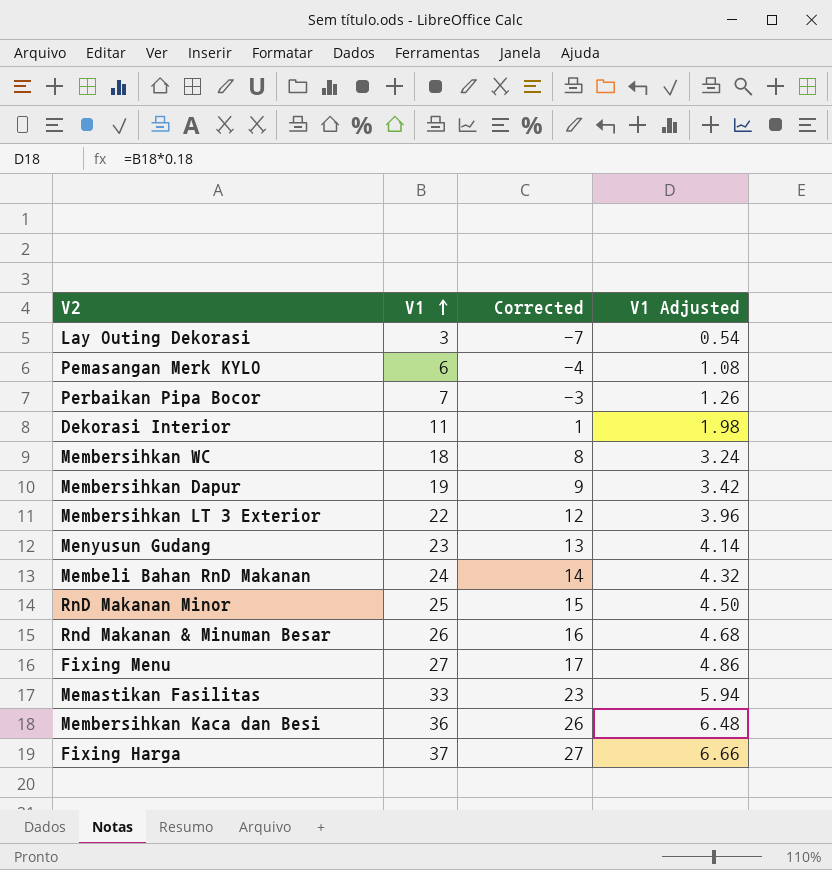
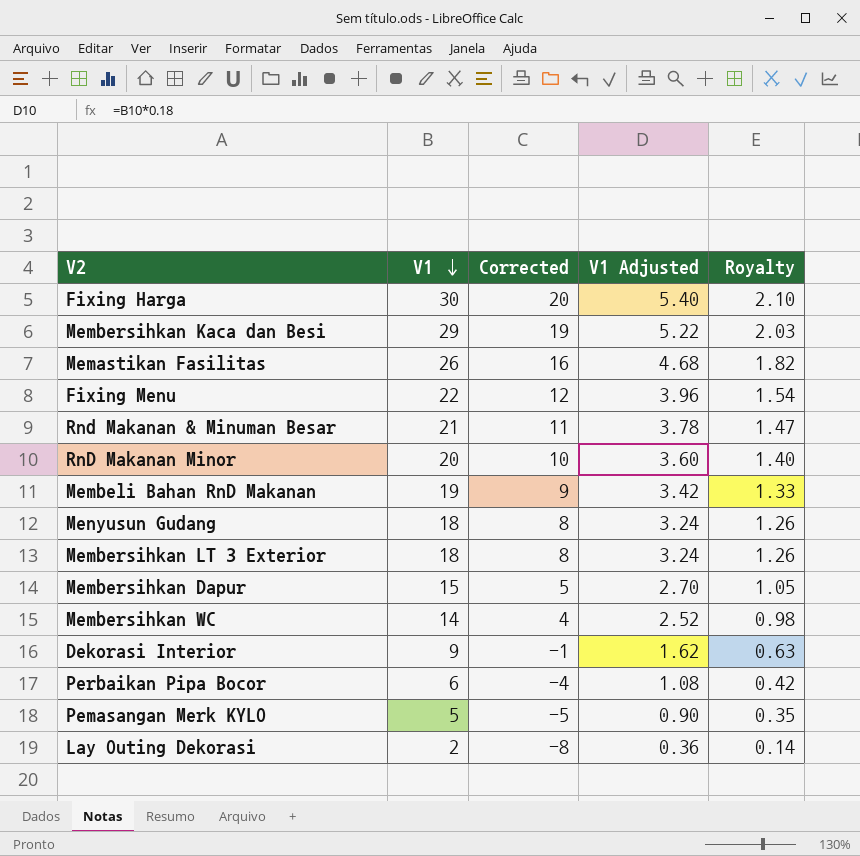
row order: V1 ascending -> V1 descending
column Royalty | formula: none -> [V1] * 0.07
Fixing Harga | V1: 37 -> 30
Fixing Harga | Corrected: 27 -> 20
Fixing Harga | V1 Adjusted: 6.66 -> 5.40
Membersihkan Kaca dan Besi | V1: 36 -> 29
Membersihkan Kaca dan Besi | Corrected: 26 -> 19
Membersihkan Kaca dan Besi | V1 Adjusted: 6.48 -> 5.22
Memastikan Fasilitas | V1: 33 -> 26
Memastikan Fasilitas | Corrected: 23 -> 16
Memastikan Fasilitas | V1 Adjusted: 5.94 -> 4.68
Fixing Menu | V1: 27 -> 22
Fixing Menu | Corrected: 17 -> 12
Fixing Menu | V1 Adjusted: 4.86 -> 3.96
Rnd Makanan & Minuman Besar | V1: 26 -> 21
Rnd Makanan & Minuman Besar | Corrected: 16 -> 11
Rnd Makanan & Minuman Besar | V1 Adjusted: 4.68 -> 3.78
RnD Makanan Minor | V1: 25 -> 20
RnD Makanan Minor | Corrected: 15 -> 10
RnD Makanan Minor | V1 Adjusted: 4.50 -> 3.60
Membeli Bahan RnD Makanan | V1: 24 -> 19
Membeli Bahan RnD Makanan | Corrected: 14 -> 9
Membeli Bahan RnD Makanan | V1 Adjusted: 4.32 -> 3.42
Menyusun Gudang | V1: 23 -> 18
Menyusun Gudang | Corrected: 13 -> 8
Menyusun Gudang | V1 Adjusted: 4.14 -> 3.24
Membersihkan LT 3 Exterior | V1: 22 -> 18
Membersihkan LT 3 Exterior | Corrected: 12 -> 8
Membersihkan LT 3 Exterior | V1 Adjusted: 3.96 -> 3.24
Membersihkan Dapur | V1: 19 -> 15
Membersihkan Dapur | Corrected: 9 -> 5
Membersihkan Dapur | V1 Adjusted: 3.42 -> 2.70
Membersihkan WC | V1: 18 -> 14
Membersihkan WC | Corrected: 8 -> 4
Membersihkan WC | V1 Adjusted: 3.24 -> 2.52
Dekorasi Interior | V1: 11 -> 9
Dekorasi Interior | Corrected: 1 -> -1
Dekorasi Interior | V1 Adjusted: 1.98 -> 1.62
Perbaikan Pipa Bocor | V1: 7 -> 6
Perbaikan Pipa Bocor | Corrected: -3 -> -4
Perbaikan Pipa Bocor | V1 Adjusted: 1.26 -> 1.08
Pemasangan Merk KYLO | V1: 6 -> 5
Pemasangan Merk KYLO | Corrected: -4 -> -5
Pemasangan Merk KYLO | V1 Adjusted: 1.08 -> 0.90
Lay Outing Dekorasi | V1: 3 -> 2
Lay Outing Dekorasi | Corrected: -7 -> -8
Lay Outing Dekorasi | V1 Adjusted: 0.54 -> 0.36

